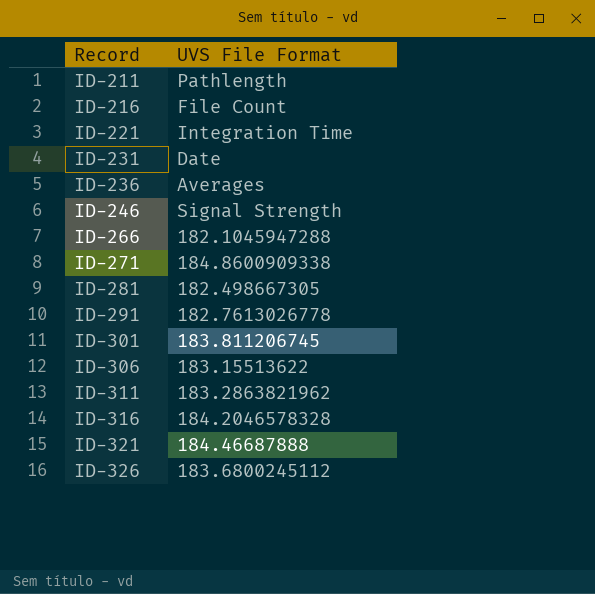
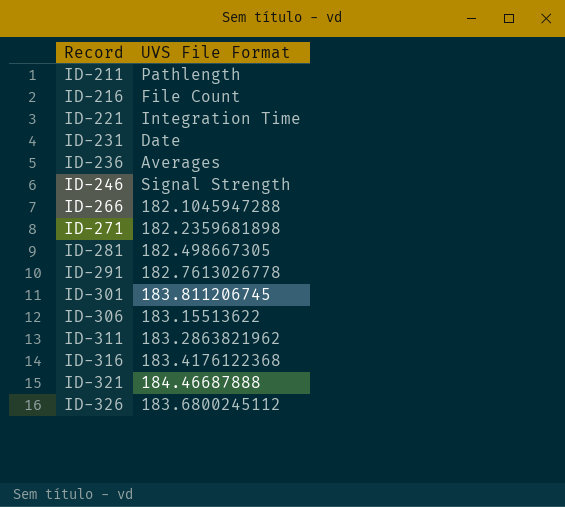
ID-271 | UVS File Format: 184.8600909338 -> 182.2359681898
ID-316 | UVS File Format: 184.2046578328 -> 183.4176122368

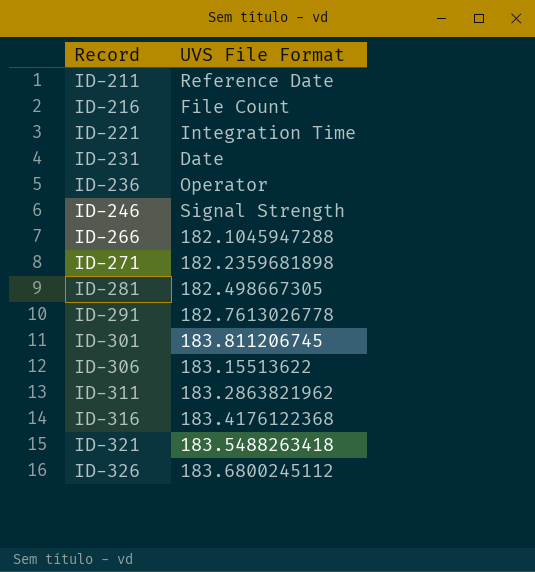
ID-211 | UVS File Format: Pathlength -> Reference Date
ID-236 | UVS File Format: Averages -> Operator
ID-321 | UVS File Format: 184.46687888 -> 183.5488263418

